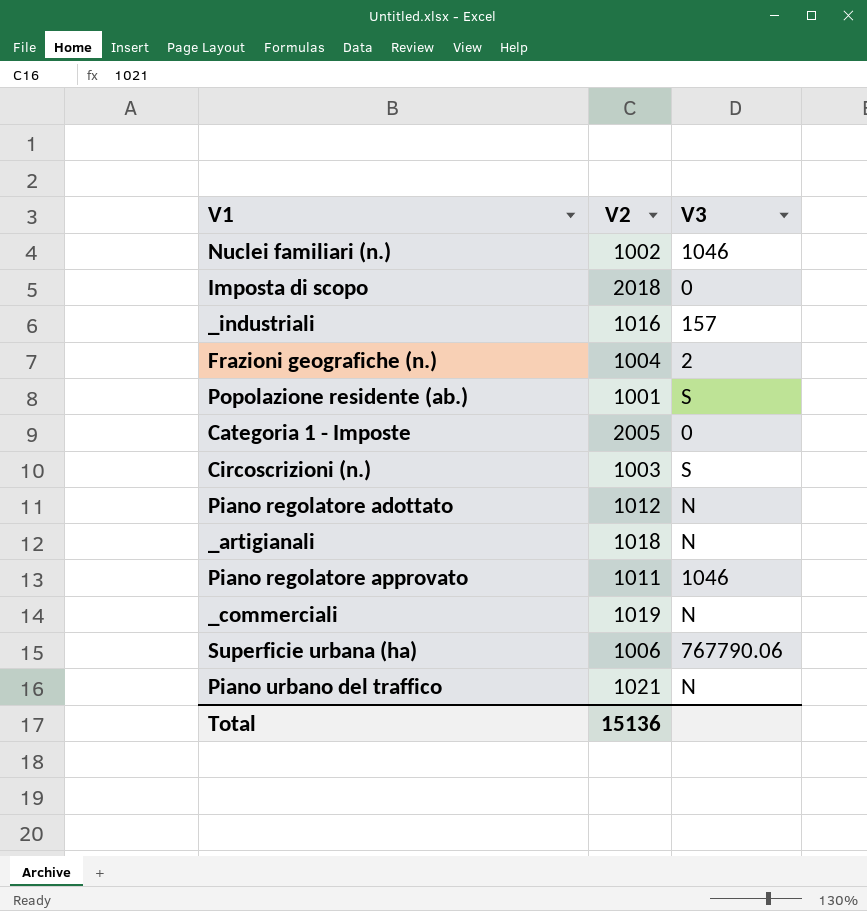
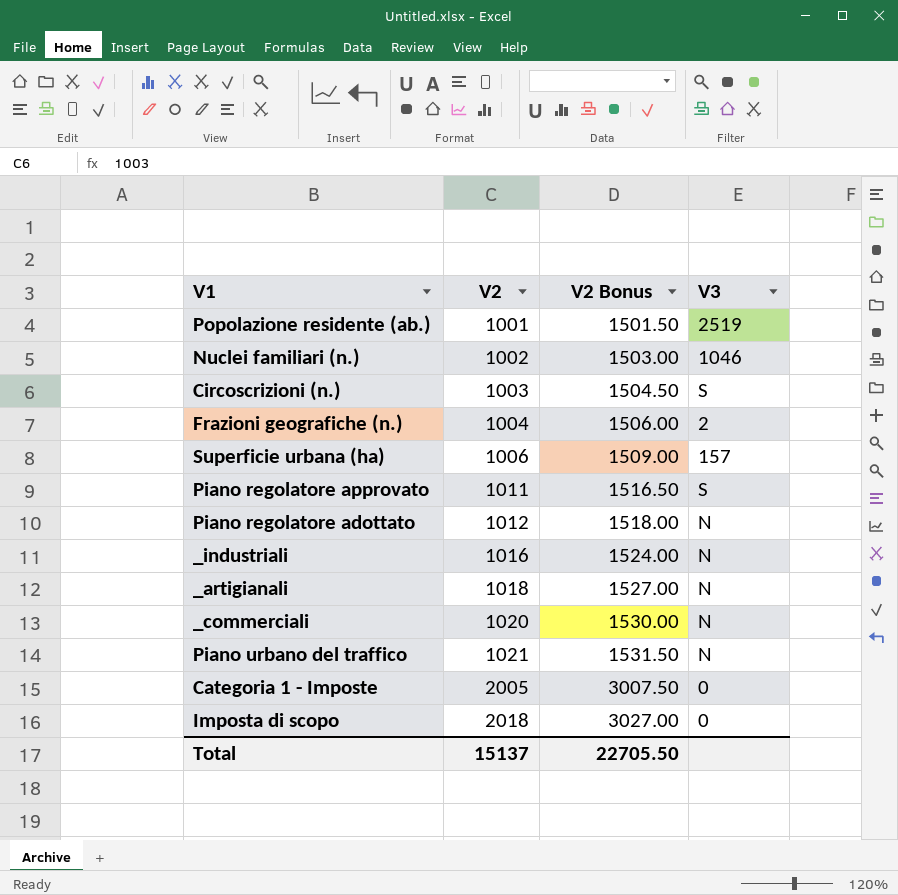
row order: none -> V2 ascending
column V2 Bonus | formula: none -> [V2] * 1.5
Popolazione residente (ab.) | V3: S -> 2519
Superficie urbana (ha) | V3: 767790.06 -> 157
Piano regolatore approvato | V3: 1046 -> S
_industriali | V3: 157 -> N
_commerciali | V2: 1019 -> 1020
Total | V2: 15136 -> 15137

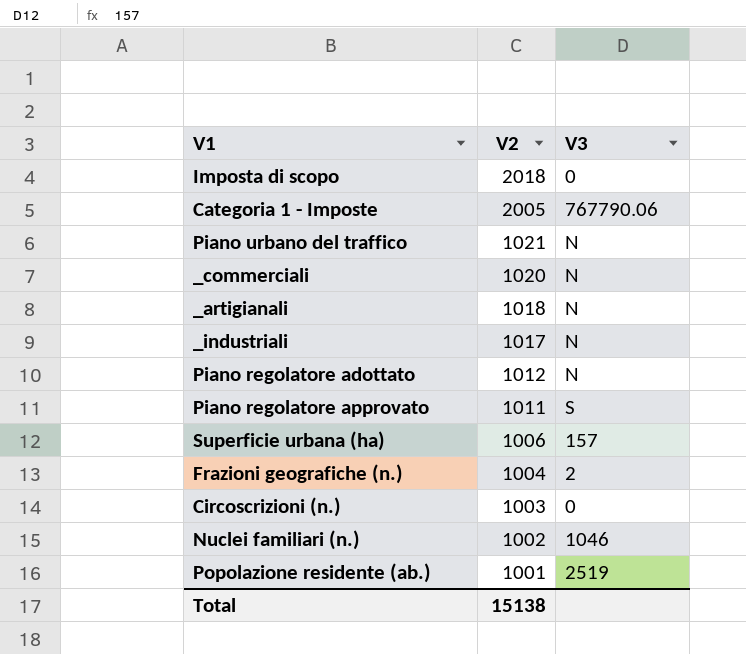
row order: V2 ascending -> V2 descending
column V2 Bonus | formula: [V2] * 1.5 -> none
Categoria 1 - Imposte | V3: 0 -> 767790.06
_industriali | V2: 1016 -> 1017
Circoscrizioni (n.) | V3: S -> 0
Total | V2: 15137 -> 15138

